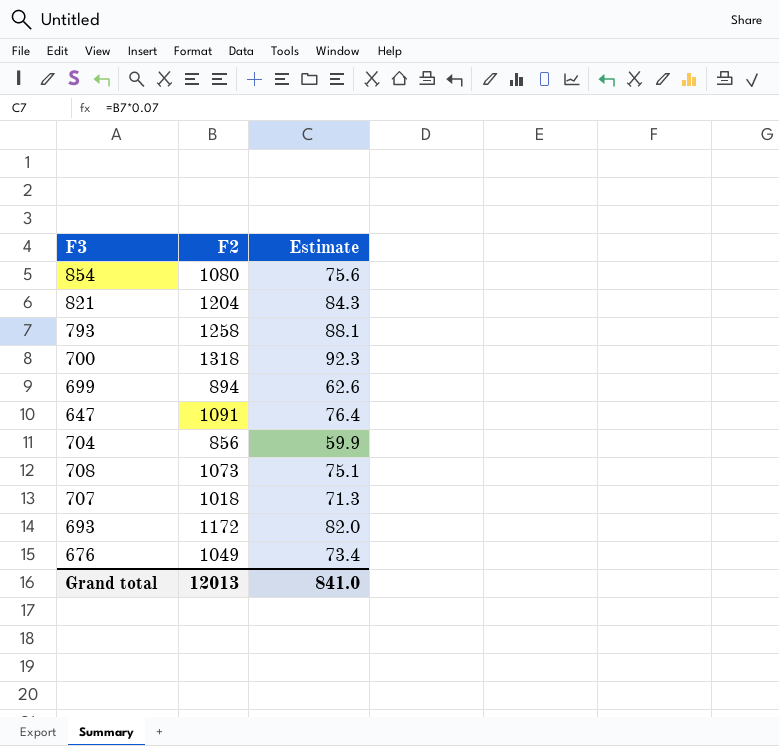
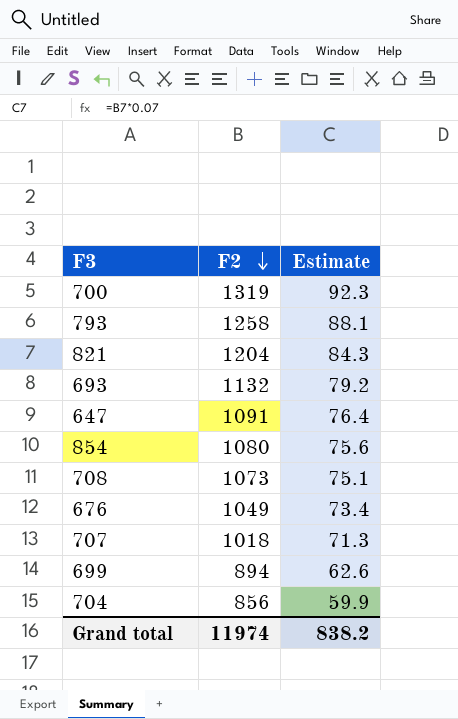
row order: none -> F2 descending
700 | F2: 1318 -> 1319
693 | F2: 1172 -> 1132
693 | Estimate: 82.0 -> 79.2
Grand total | F2: 12013 -> 11974
Grand total | Estimate: 841.0 -> 838.2

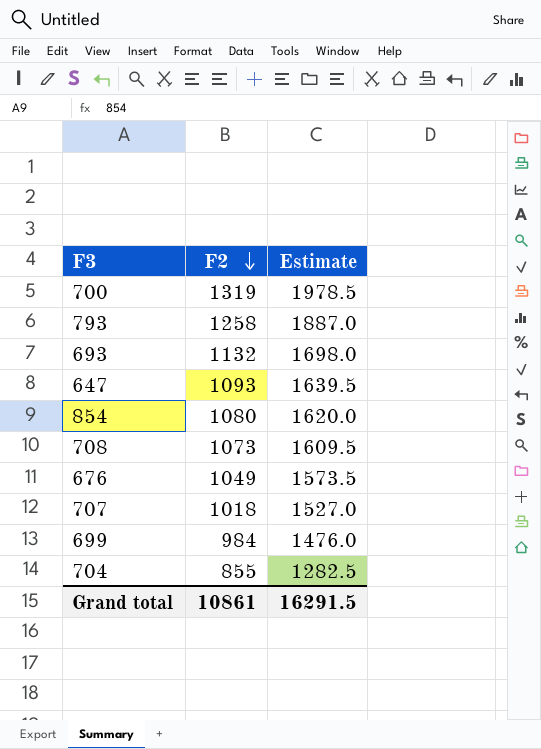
column Estimate | formula: [F2] * 0.07 -> [F2] * 1.5
row 821: 1204 | 84.3 -> none
647 | F2: 1091 -> 1093
699 | F2: 894 -> 984
704 | F2: 856 -> 855
Grand total | F2: 11974 -> 10861
Grand total | Estimate: 838.2 -> 16291.5

